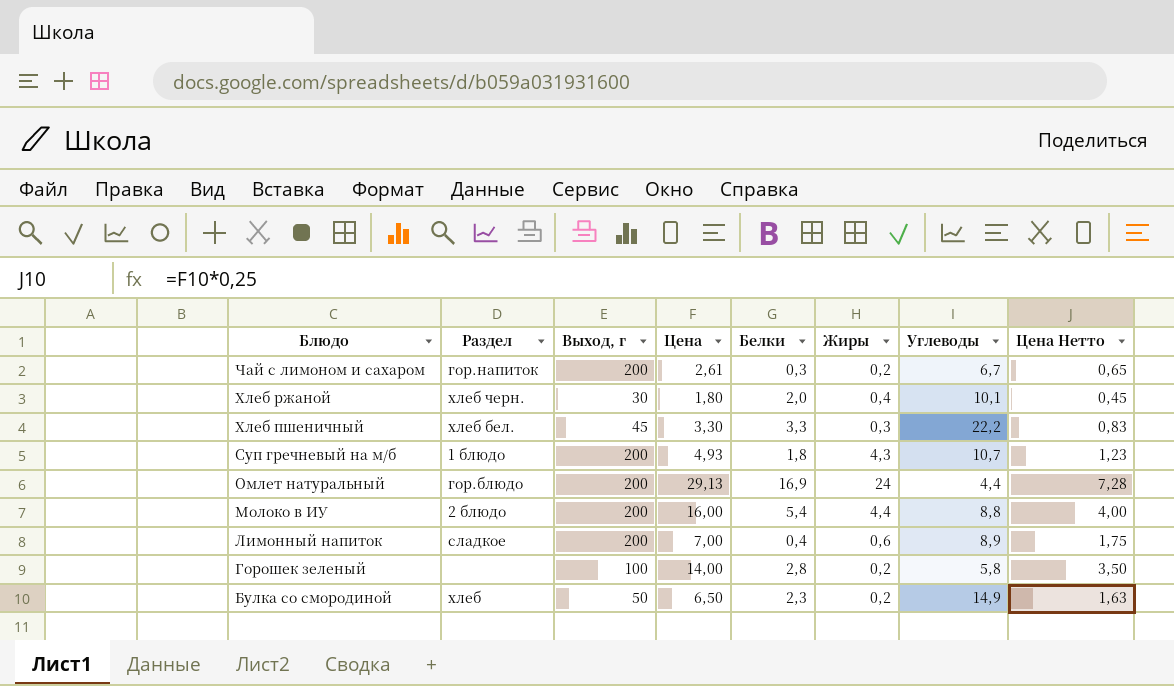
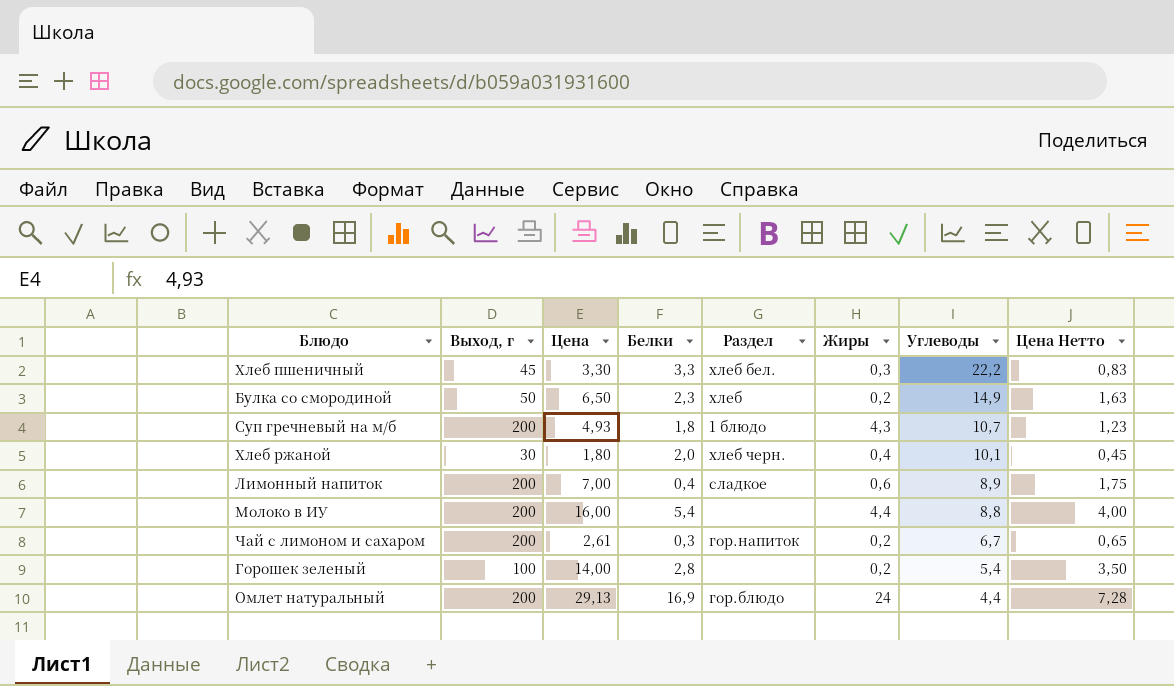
row order: Блюдо descending -> Углеводы descending
column Раздел | position: 2 -> 5
Молоко в ИУ | Раздел: 2 блюдо -> none
Горошек зеленый | Углеводы: 5,8 -> 5,4

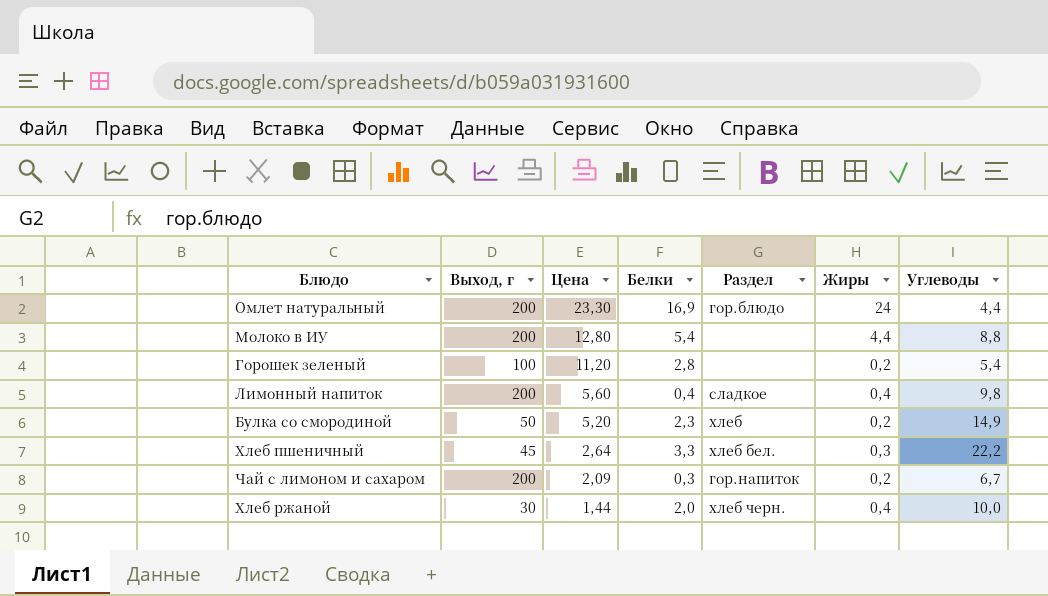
row order: Углеводы descending -> Цена descending
column Цена Нетто | formula: [Цена] * 0,25 -> none
row Суп гречневый на м/б: 200 | 4,93 | 1,8 | 1 блюдо | 4,3 | 10,7 | 1,23 -> none
Омлет натуральный | Цена: 29,13 -> 23,30
Молоко в ИУ | Цена: 16,00 -> 12,80
Горошек зеленый | Цена: 14,00 -> 11,20
Лимонный напиток | Цена: 7,00 -> 5,60
Лимонный напиток | Жиры: 0,6 -> 0,4
Лимонный напиток | Углеводы: 8,9 -> 9,8
Булка со смородиной | Цена: 6,50 -> 5,20
Хлеб пшеничный | Цена: 3,30 -> 2,64
Чай с лимоном и сахаром | Цена: 2,61 -> 2,09
Хлеб ржаной | Цена: 1,80 -> 1,44
Хлеб ржаной | Углеводы: 10,1 -> 10,0

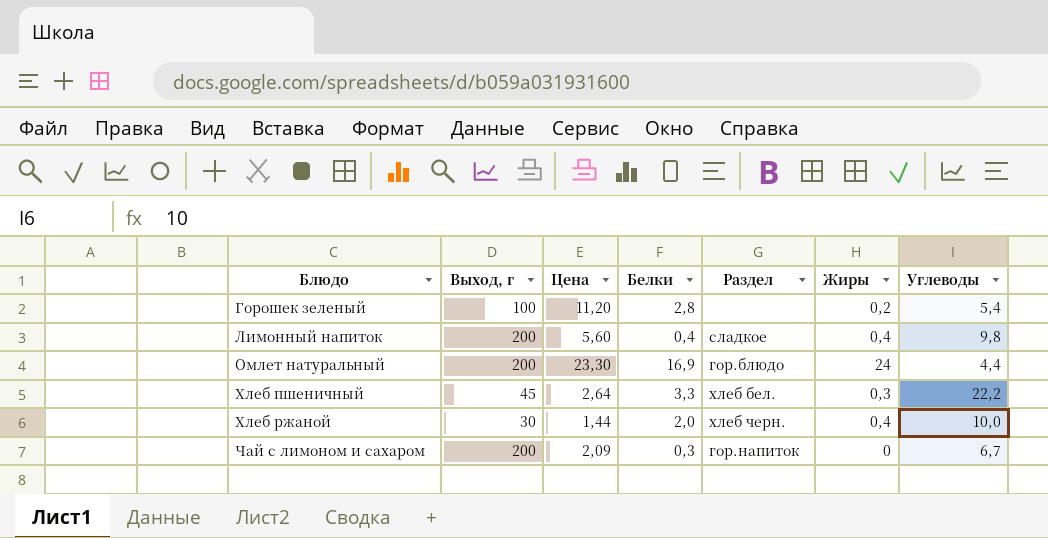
row order: Цена descending -> Блюдо ascending
row Молоко в ИУ: 200 | 12,80 | 5,4 | none | 4,4 | 8,8 -> none
row Булка со смородиной: 50 | 5,20 | 2,3 | хлеб | 0,2 | 14,9 -> none
Чай с лимоном и сахаром | Жиры: 0,2 -> 0

